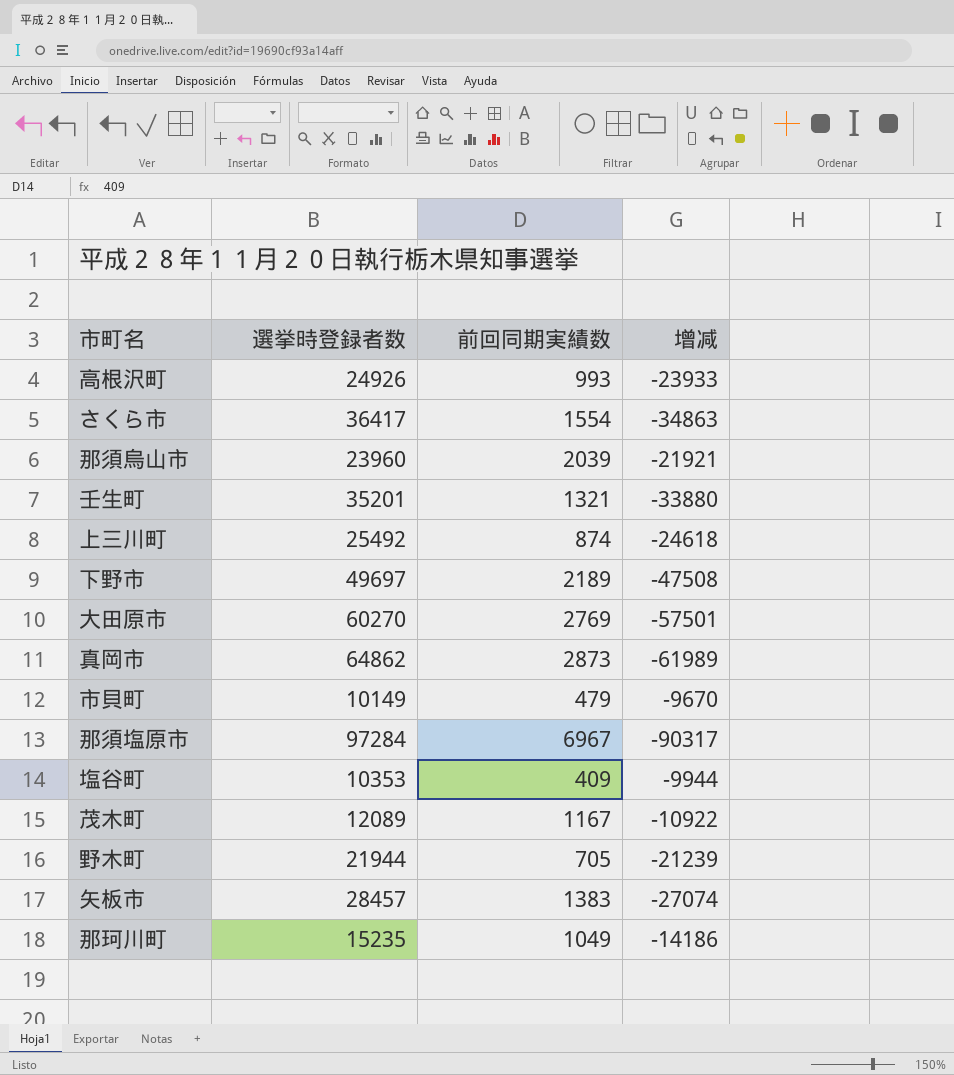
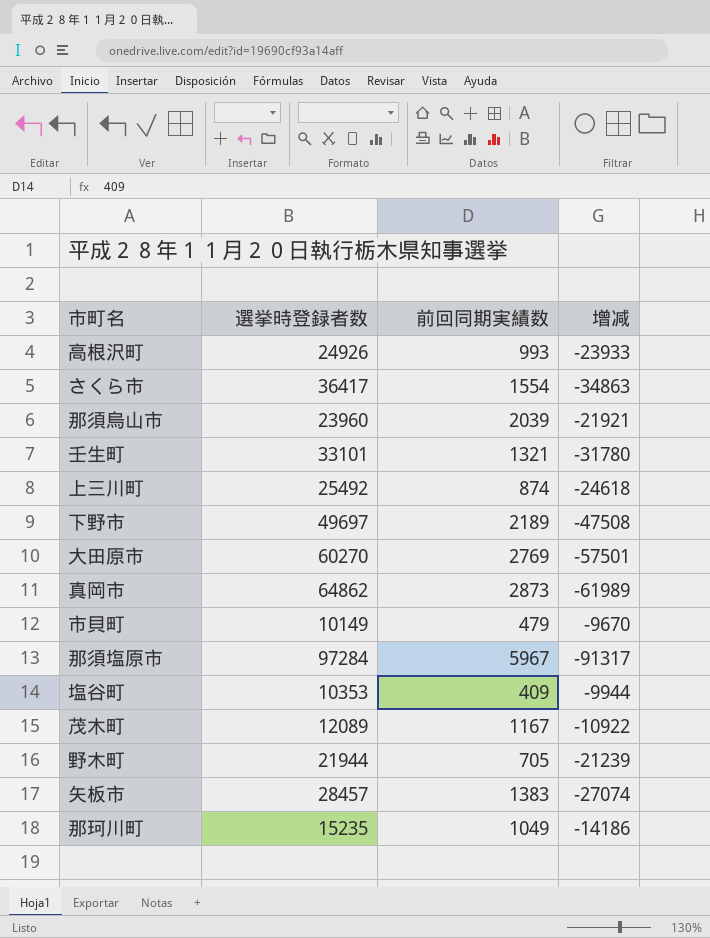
壬生町 | 選挙時登録者数: 35201 -> 33101
壬生町 | 增减: -33880 -> -31780
那須塩原市 | 前回同期実績数: 6967 -> 5967
那須塩原市 | 增减: -90317 -> -91317

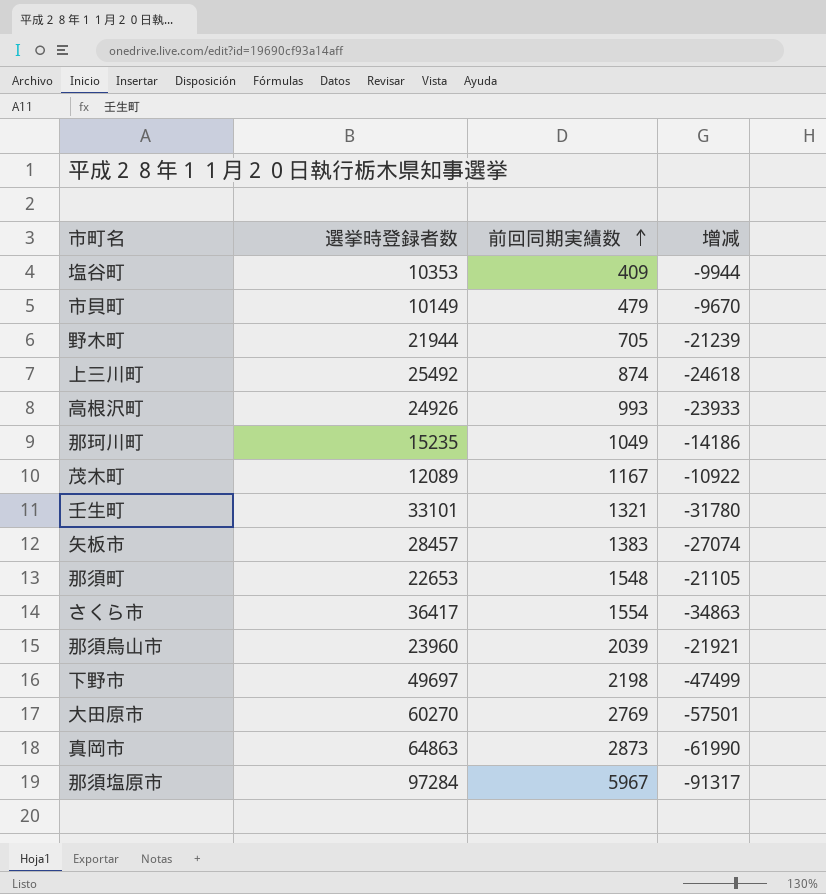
row order: none -> 前回同期実績数 ascending
row 那須町: none -> 22653 | 1548 | -21105
下野市 | 前回同期実績数: 2189 -> 2198
下野市 | 增减: -47508 -> -47499
真岡市 | 選挙時登録者数: 64862 -> 64863
真岡市 | 增减: -61989 -> -61990

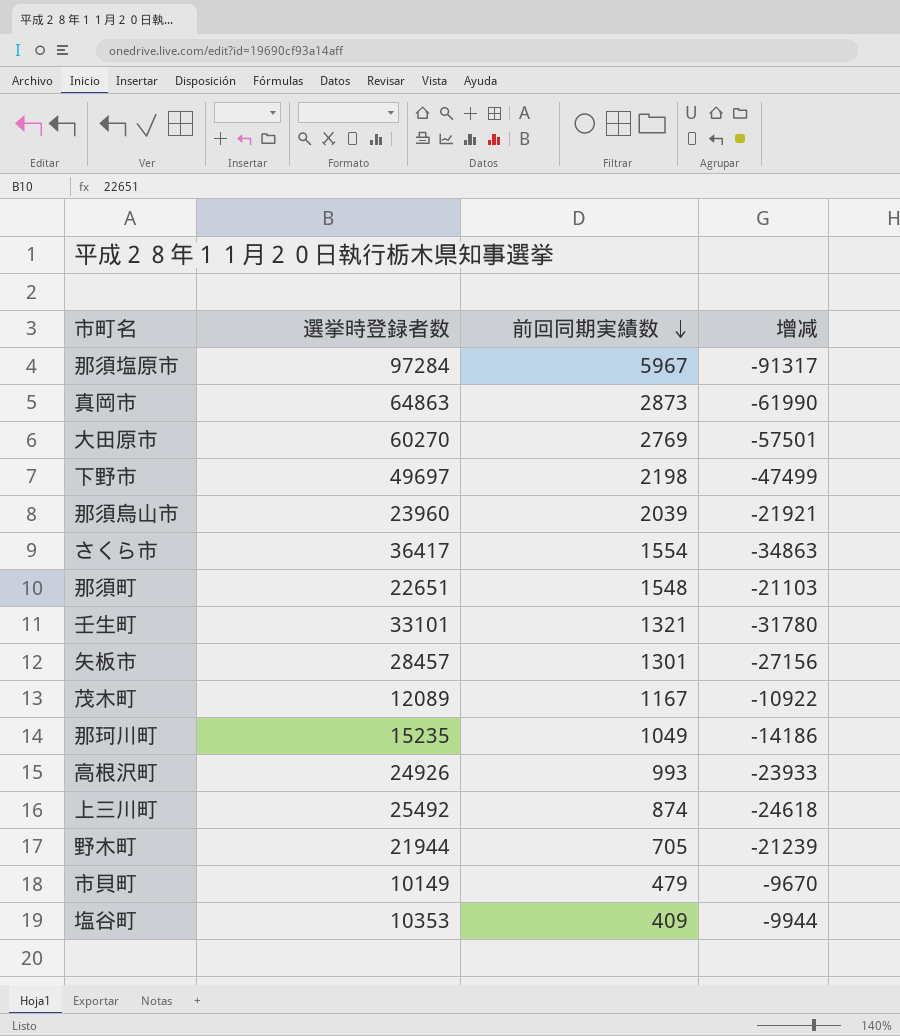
row order: 前回同期実績数 ascending -> 前回同期実績数 descending
那須町 | 選挙時登録者数: 22653 -> 22651
那須町 | 增减: -21105 -> -21103
矢板市 | 前回同期実績数: 1383 -> 1301
矢板市 | 增减: -27074 -> -27156

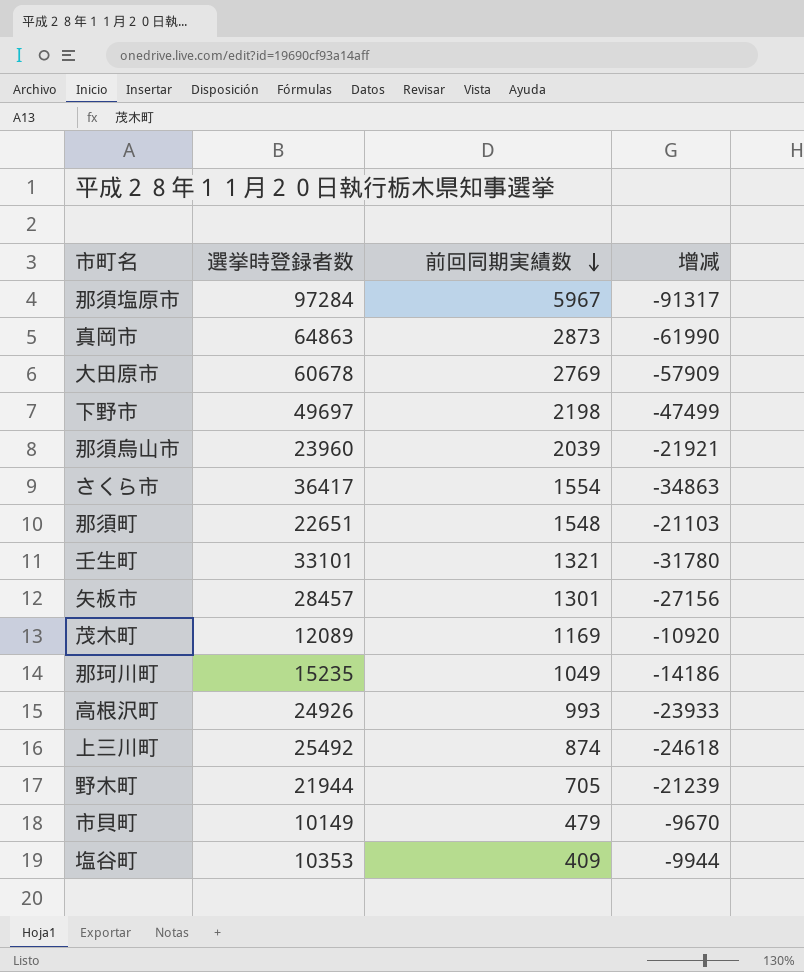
大田原市 | 選挙時登録者数: 60270 -> 60678
大田原市 | 增减: -57501 -> -57909
茂木町 | 前回同期実績数: 1167 -> 1169
茂木町 | 增减: -10922 -> -10920

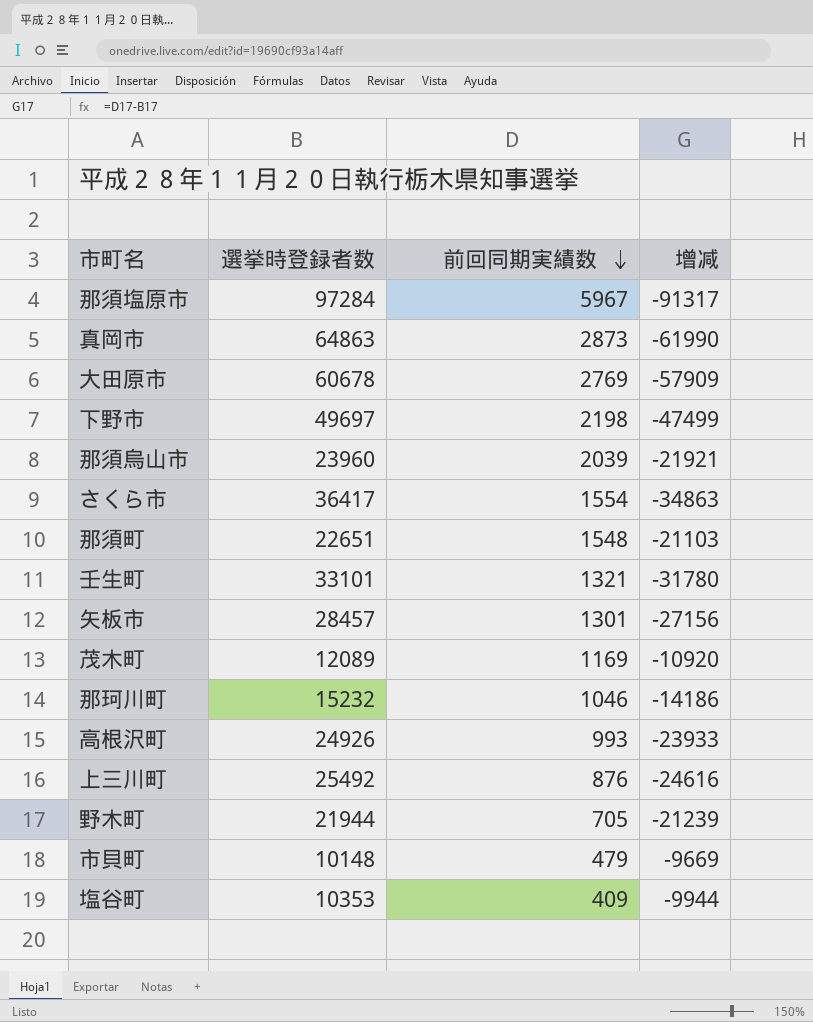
那珂川町 | 選挙時登録者数: 15235 -> 15232
那珂川町 | 前回同期実績数: 1049 -> 1046
上三川町 | 前回同期実績数: 874 -> 876
上三川町 | 增减: -24618 -> -24616
市貝町 | 選挙時登録者数: 10149 -> 10148
市貝町 | 增减: -9670 -> -9669

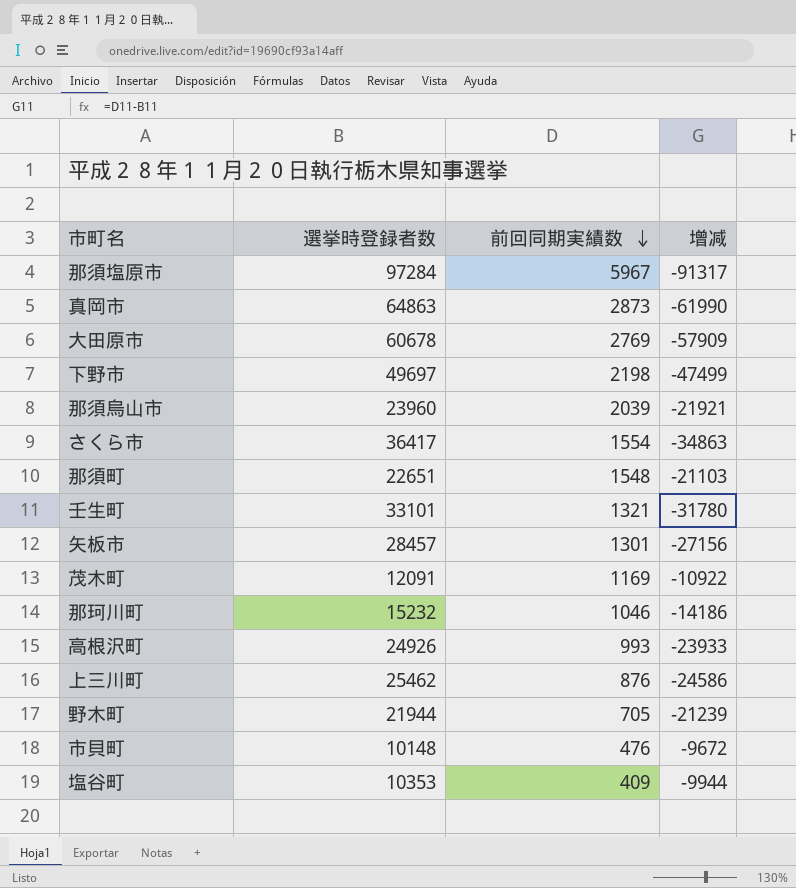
茂木町 | 選挙時登録者数: 12089 -> 12091
茂木町 | 增减: -10920 -> -10922
上三川町 | 選挙時登録者数: 25492 -> 25462
上三川町 | 增减: -24616 -> -24586
市貝町 | 前回同期実績数: 479 -> 476
市貝町 | 增减: -9669 -> -9672

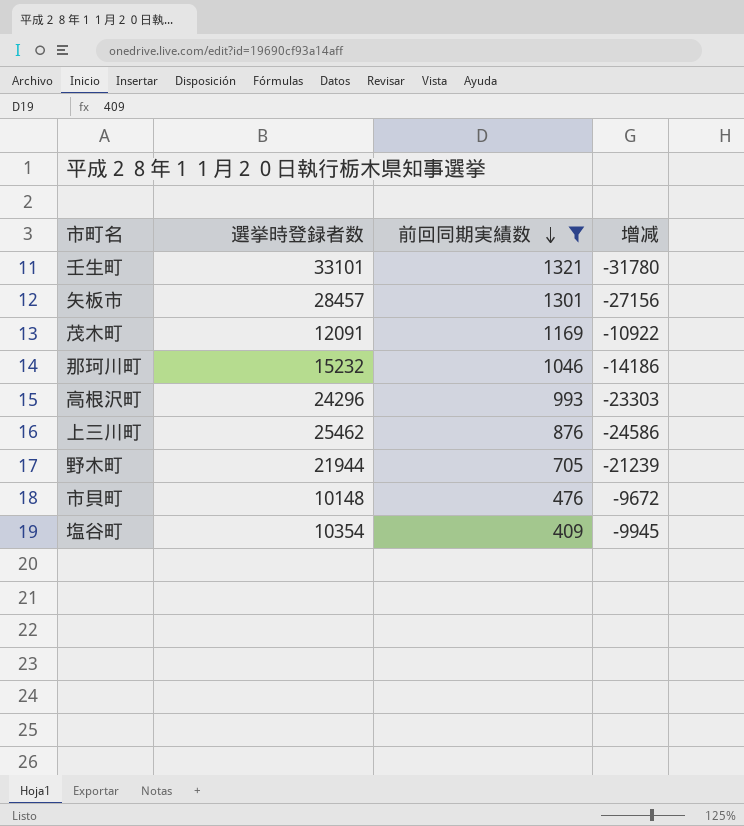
filter: none -> 前回同期実績数 <= 1321
高根沢町 | 選挙時登録者数: 24926 -> 24296
高根沢町 | 增减: -23933 -> -23303
塩谷町 | 選挙時登録者数: 10353 -> 10354
塩谷町 | 增减: -9944 -> -9945

